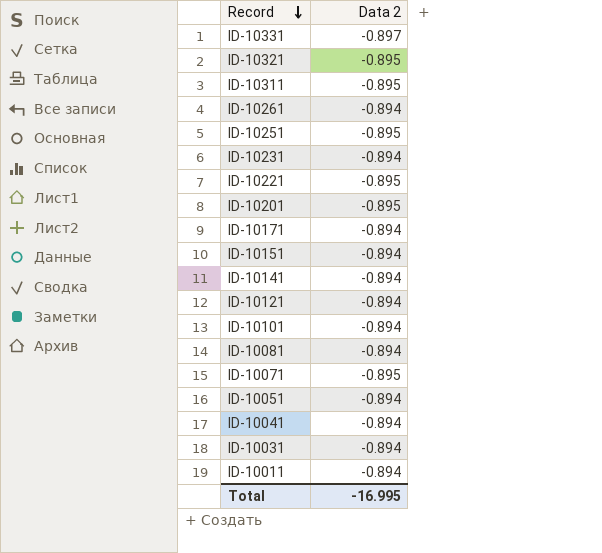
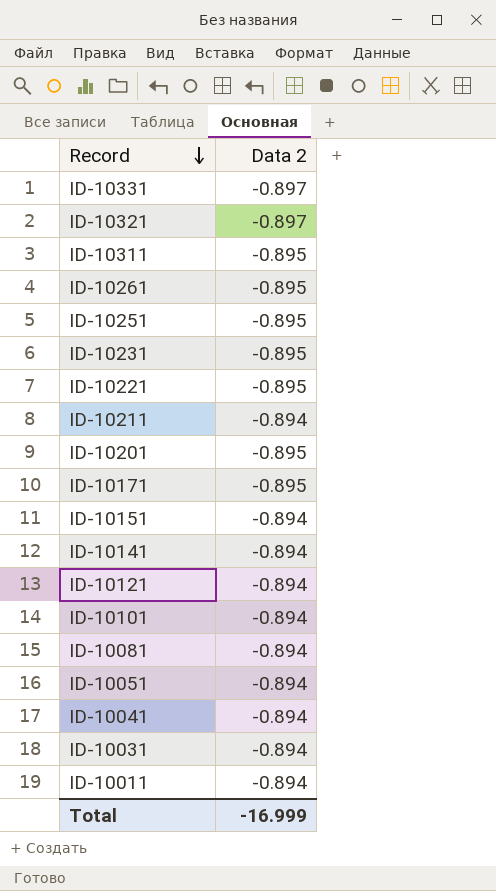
row ID-10071: -0.895 -> none
ID-10321 | Data 2: -0.895 -> -0.897
ID-10261 | Data 2: -0.894 -> -0.895
ID-10231 | Data 2: -0.894 -> -0.895
row ID-10211: none -> -0.894
ID-10171 | Data 2: -0.894 -> -0.895
Total | Data 2: -16.995 -> -16.999

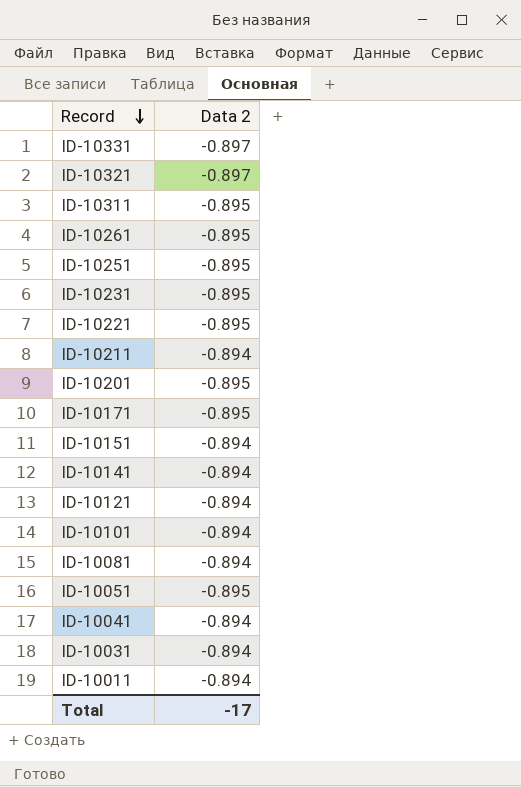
ID-10051 | Data 2: -0.894 -> -0.895
Total | Data 2: -16.999 -> -17

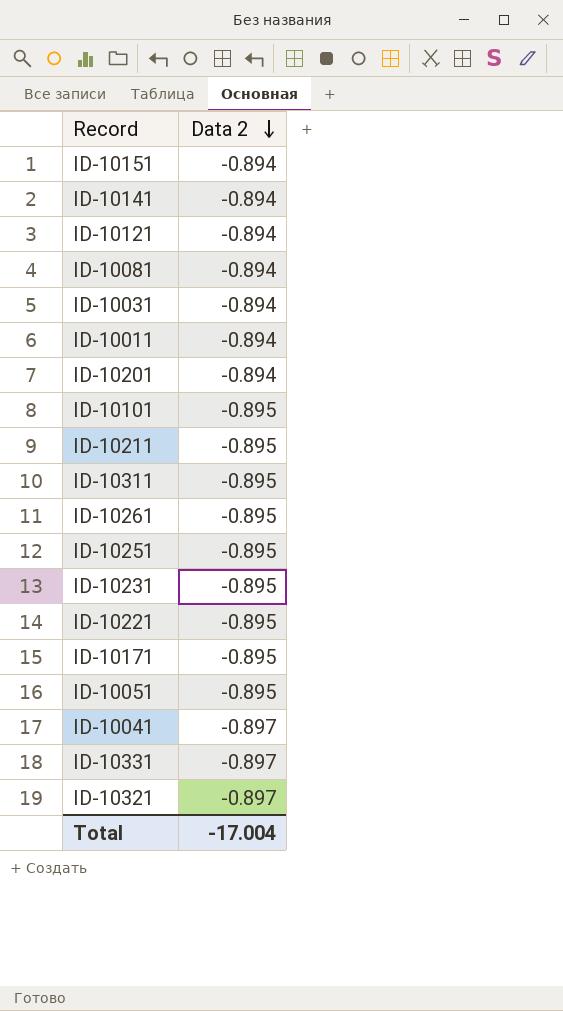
row order: Record descending -> Data 2 descending
ID-10201 | Data 2: -0.895 -> -0.894
ID-10101 | Data 2: -0.894 -> -0.895
ID-10211 | Data 2: -0.894 -> -0.895
ID-10041 | Data 2: -0.894 -> -0.897
Total | Data 2: -17 -> -17.004

